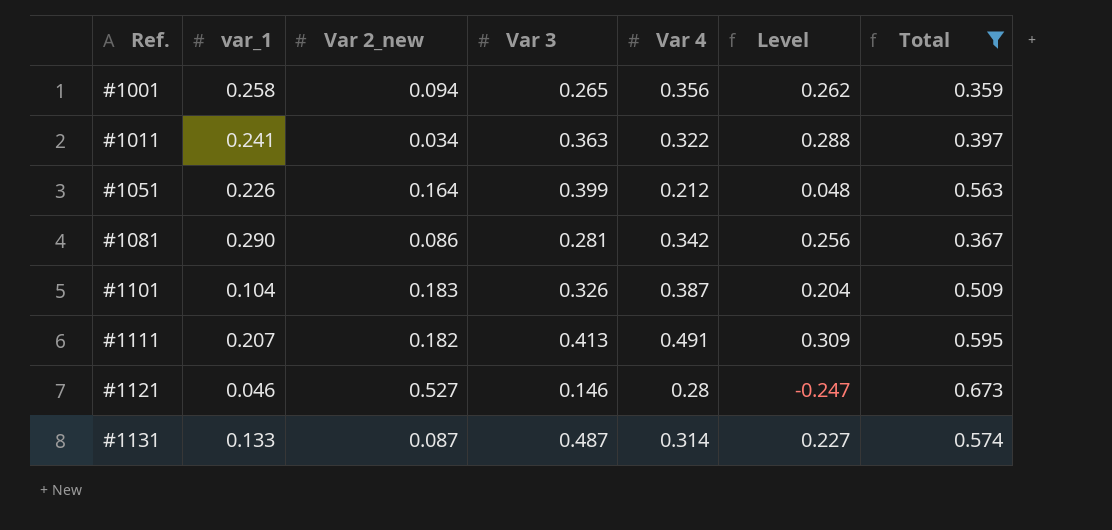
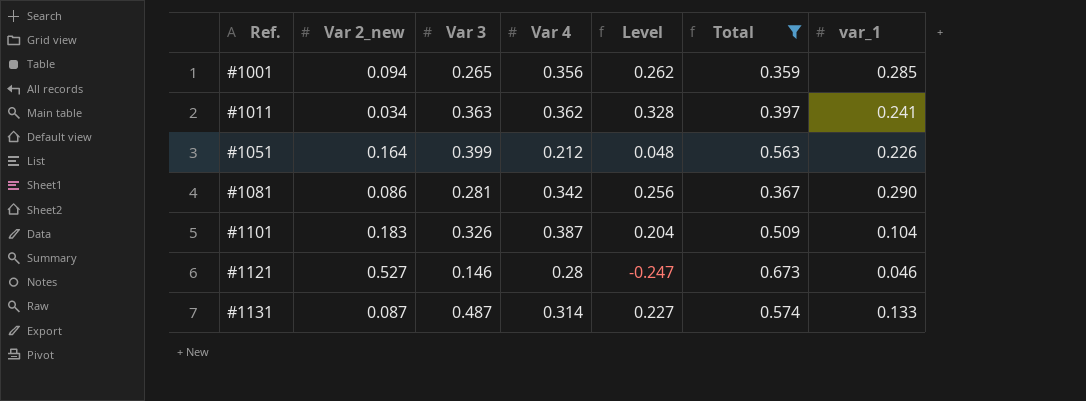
column var_1 | position: 2 -> 7
row #1111: 0.207 | 0.182 | 0.413 | 0.491 | 0.309 | 0.595 -> none
#1001 | var_1: 0.258 -> 0.285
#1011 | Var 4: 0.322 -> 0.362
#1011 | Level: 0.288 -> 0.328

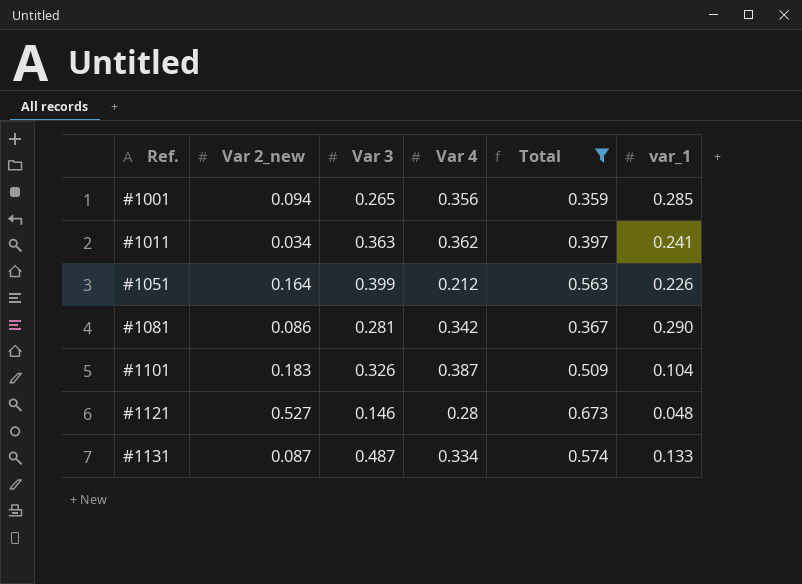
column Level | formula: [Var 4] - [Var 2_new] -> none
#1121 | var_1: 0.046 -> 0.048
#1131 | Var 4: 0.314 -> 0.334

